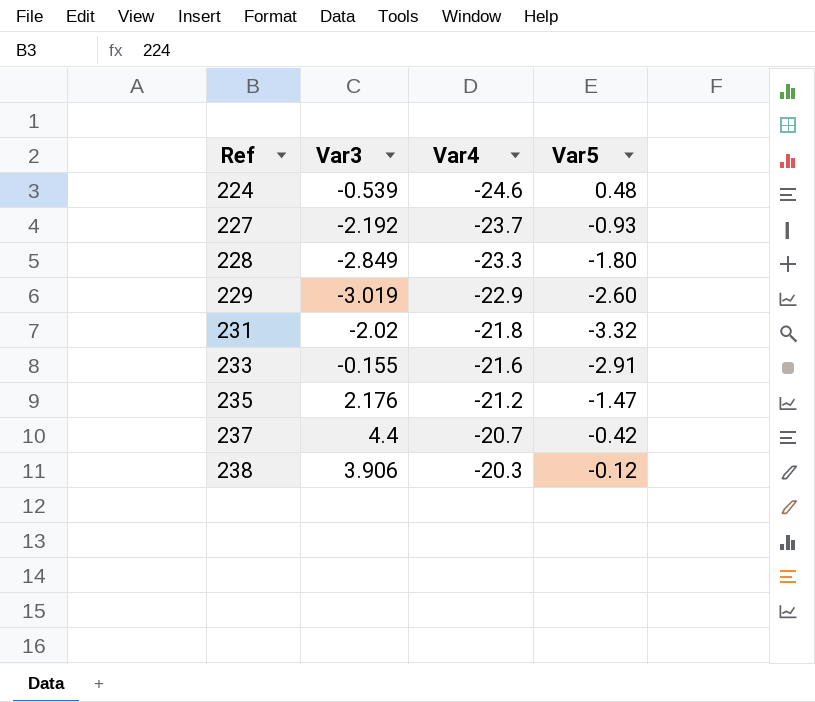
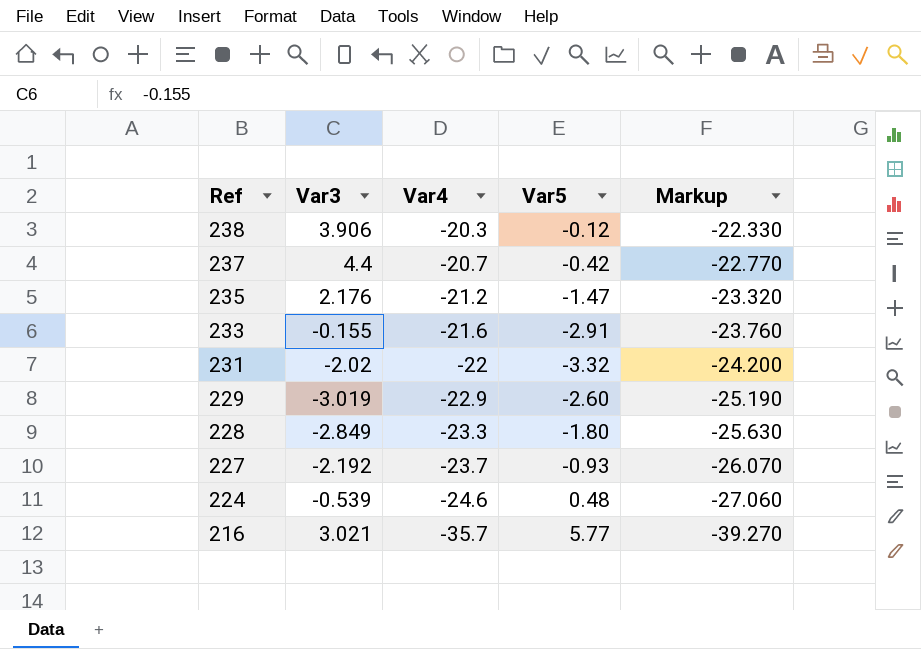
row order: Ref ascending -> Ref descending
column Markup | formula: none -> [Var4] * 1.1
231 | Var4: -21.8 -> -22
row 216: none -> 3.021 | -35.7 | 5.77 | -39.270

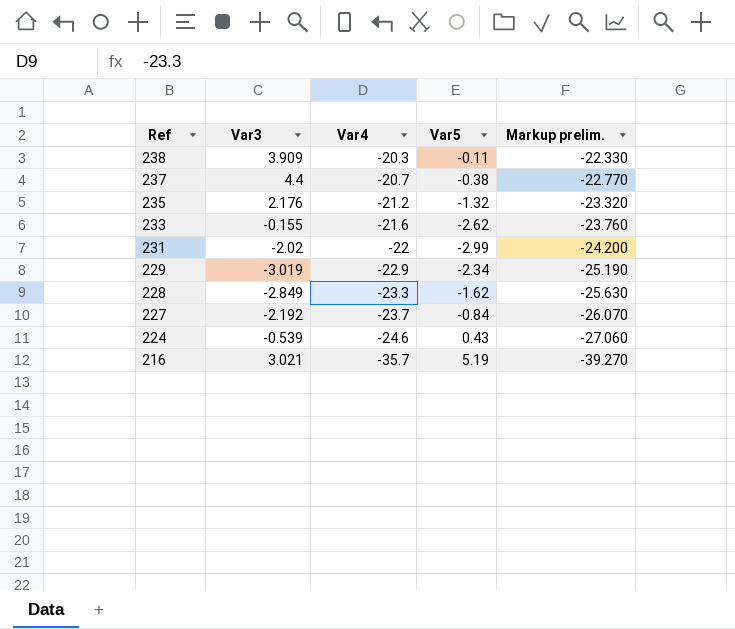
column name: Markup -> Markup prelim.
238 | Var3: 3.906 -> 3.909
238 | Var5: -0.12 -> -0.11
237 | Var5: -0.42 -> -0.38
235 | Var5: -1.47 -> -1.32
233 | Var5: -2.91 -> -2.62
231 | Var5: -3.32 -> -2.99
229 | Var5: -2.60 -> -2.34
228 | Var5: -1.80 -> -1.62
227 | Var5: -0.93 -> -0.84
224 | Var5: 0.48 -> 0.43
216 | Var5: 5.77 -> 5.19

